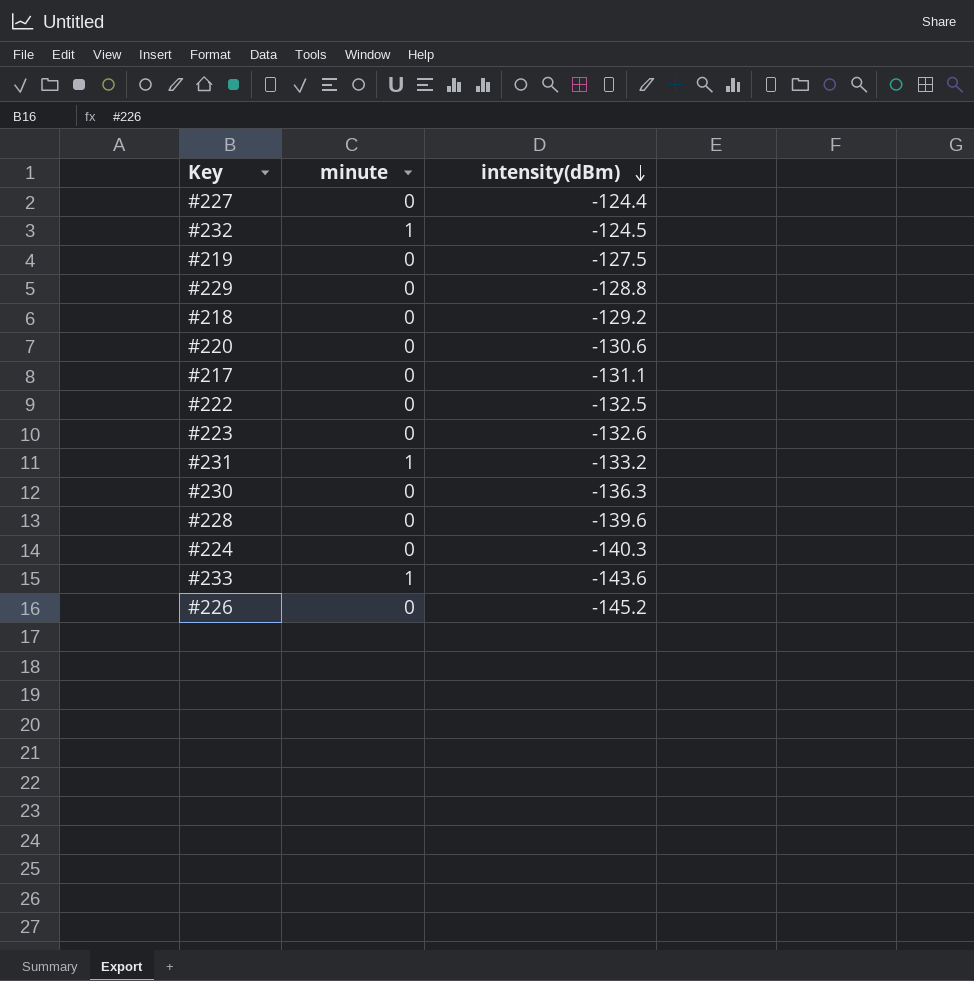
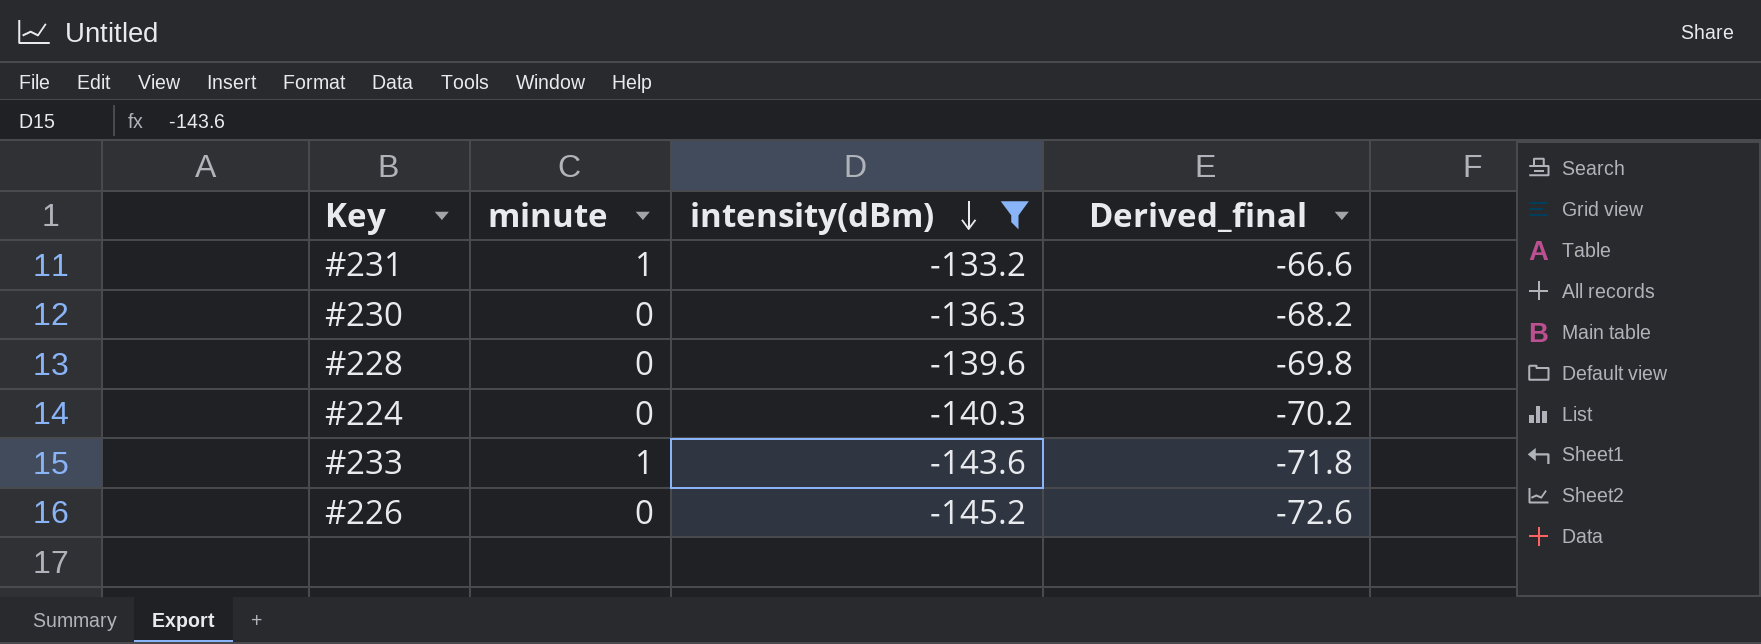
filter: none -> intensity(dBm) <= -133.2
column Derived_final | formula: none -> [intensity(dBm)] * 0.5

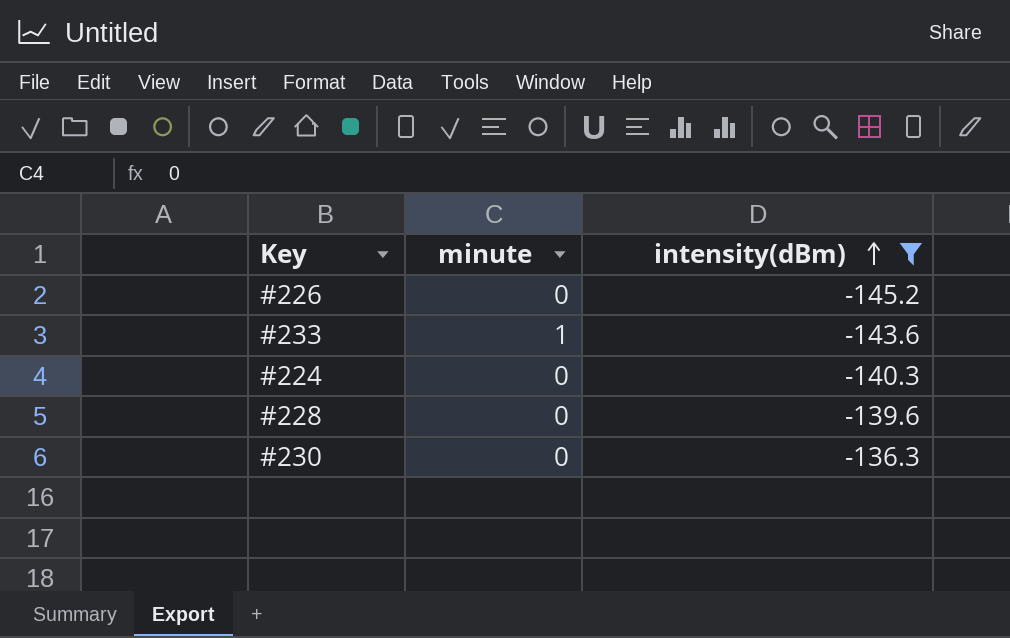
row order: intensity(dBm) descending -> intensity(dBm) ascending
column Derived_final | formula: [intensity(dBm)] * 0.5 -> none
row #231: 1 | -133.2 | -66.6 -> none

